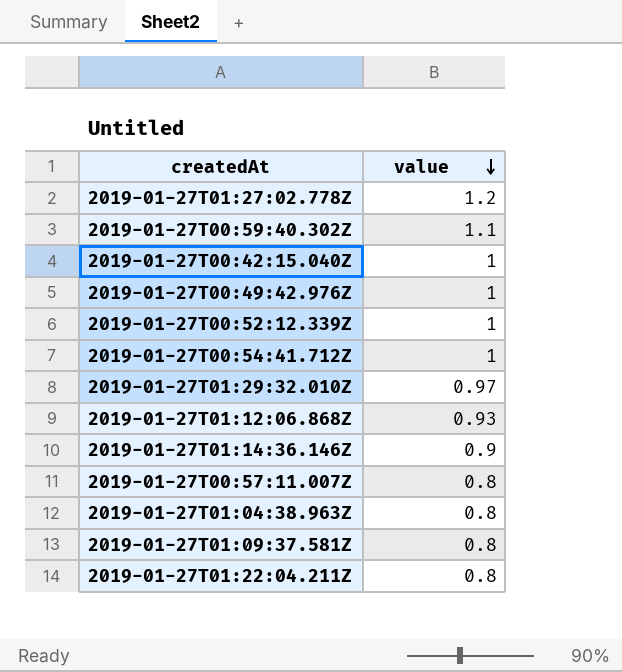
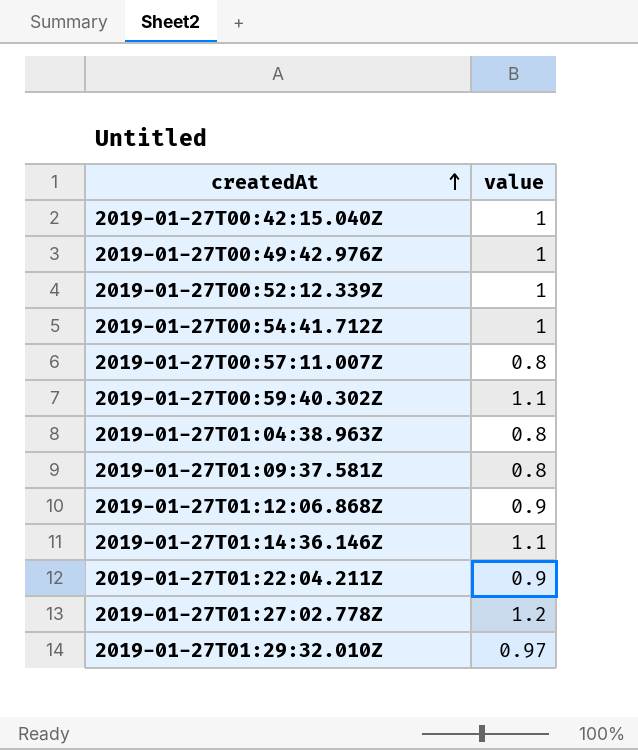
row order: value descending -> createdAt ascending
2019-01-27T01:12:06.868Z | value: 0.93 -> 0.9
2019-01-27T01:14:36.146Z | value: 0.9 -> 1.1
2019-01-27T01:22:04.211Z | value: 0.8 -> 0.9

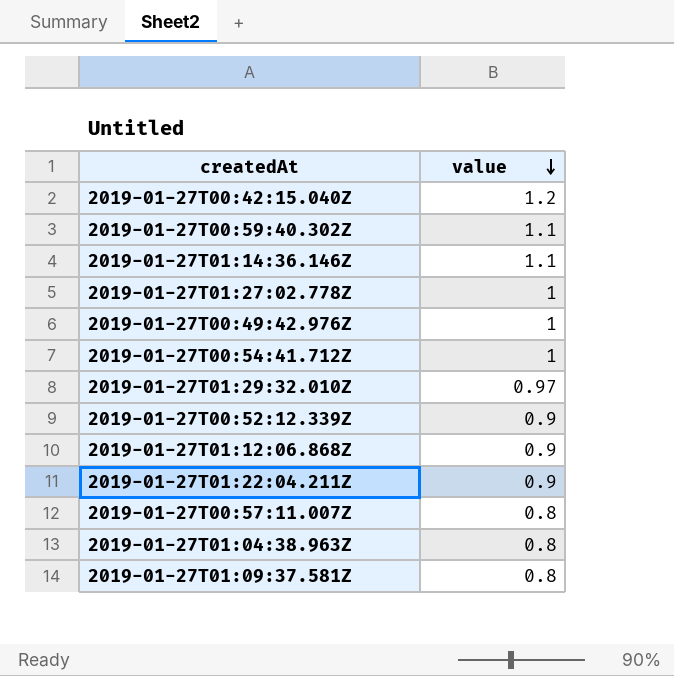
row order: createdAt ascending -> value descending
2019-01-27T00:42:15.040Z | value: 1 -> 1.2
2019-01-27T01:27:02.778Z | value: 1.2 -> 1
2019-01-27T00:52:12.339Z | value: 1 -> 0.9

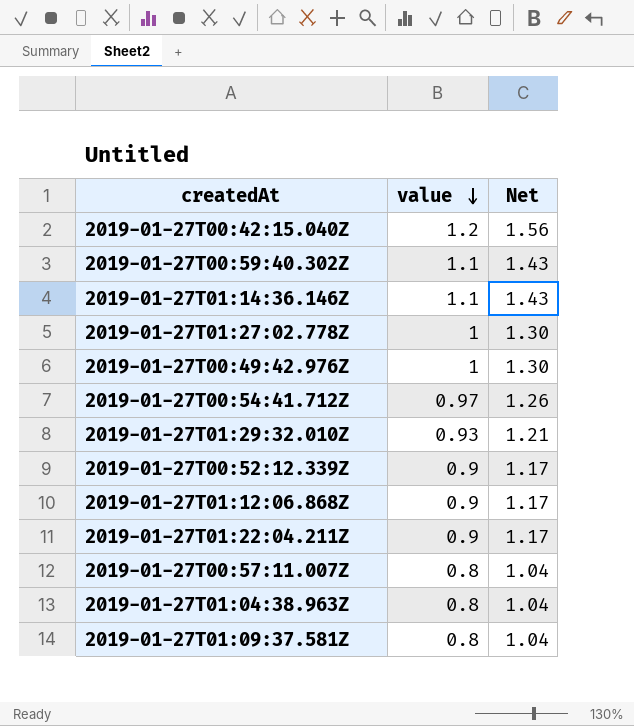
column Net | formula: none -> [value] * 1.3
2019-01-27T00:54:41.712Z | value: 1 -> 0.97
2019-01-27T01:29:32.010Z | value: 0.97 -> 0.93

